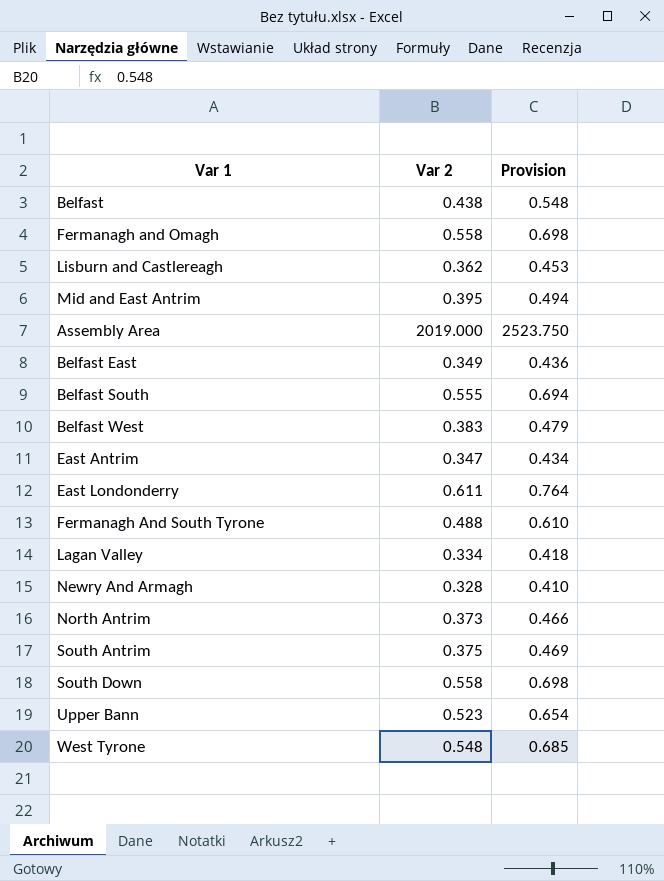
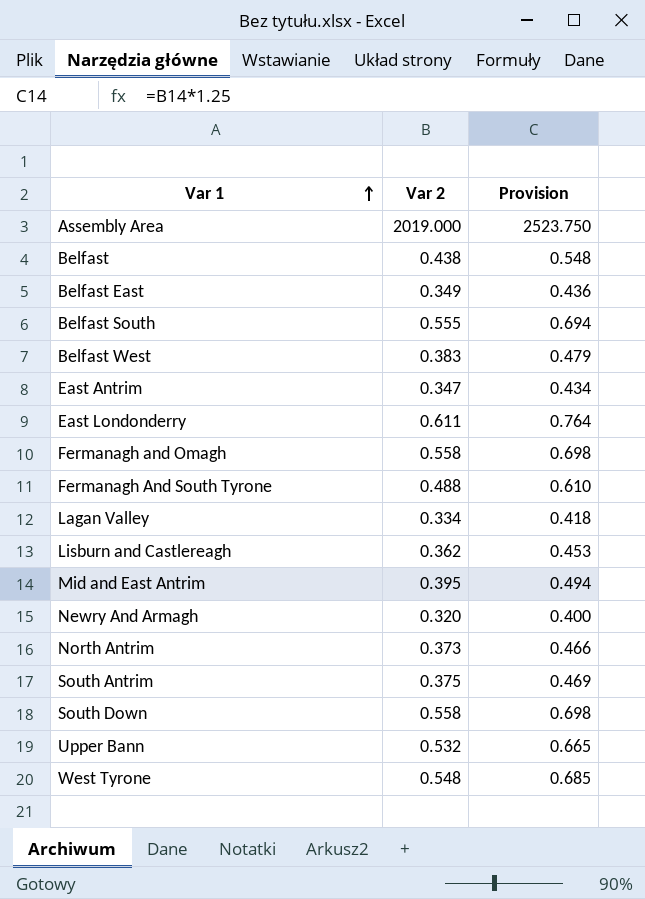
row order: none -> Var 1 ascending
Newry And Armagh | Var 2: 0.328 -> 0.320
Newry And Armagh | Provision: 0.410 -> 0.400
Upper Bann | Var 2: 0.523 -> 0.532
Upper Bann | Provision: 0.654 -> 0.665

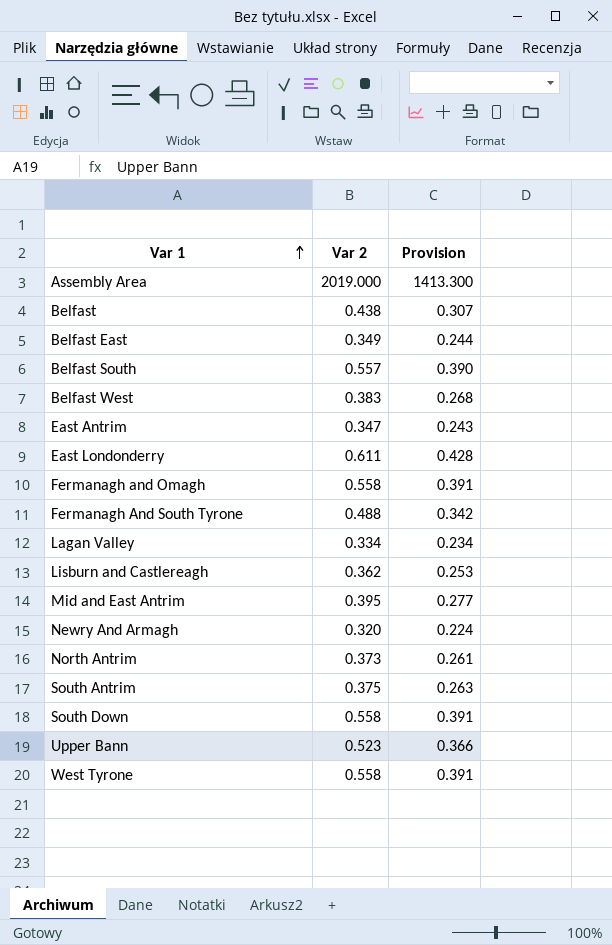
column Provision | formula: [Var 2] * 1.25 -> [Var 2] * 0.7
Belfast South | Var 2: 0.555 -> 0.557
Upper Bann | Var 2: 0.532 -> 0.523
West Tyrone | Var 2: 0.548 -> 0.558

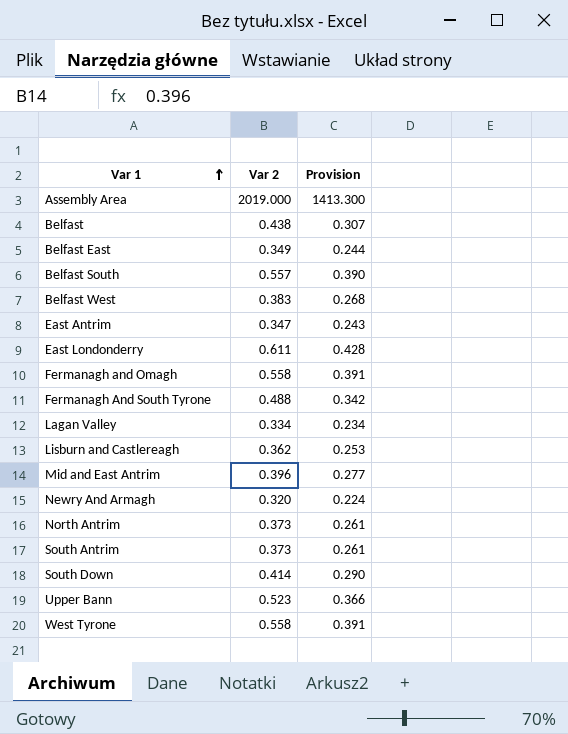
Mid and East Antrim | Var 2: 0.395 -> 0.396
South Antrim | Var 2: 0.375 -> 0.373
South Antrim | Provision: 0.263 -> 0.261
South Down | Var 2: 0.558 -> 0.414
South Down | Provision: 0.391 -> 0.290

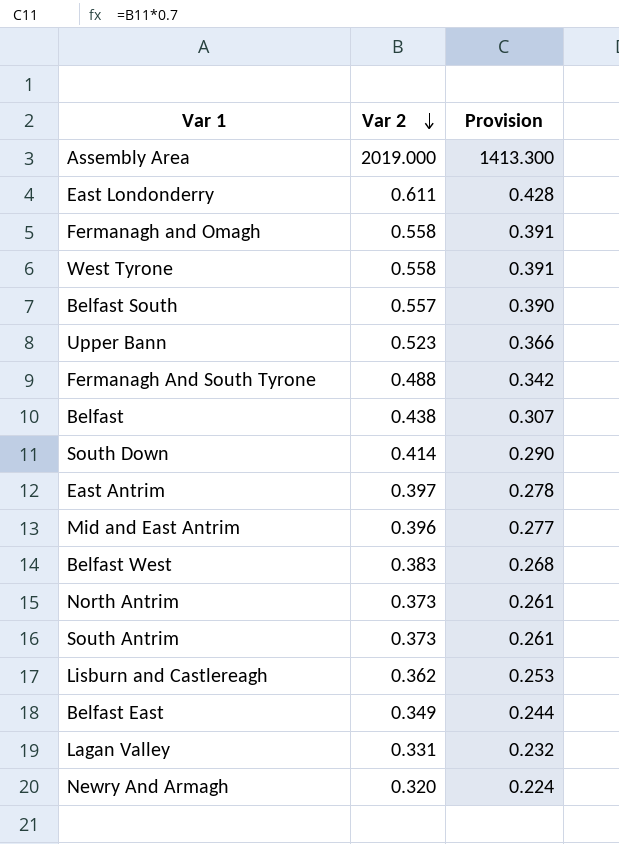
row order: Var 1 ascending -> Var 2 descending
East Antrim | Var 2: 0.347 -> 0.397
East Antrim | Provision: 0.243 -> 0.278
Lagan Valley | Var 2: 0.334 -> 0.331
Lagan Valley | Provision: 0.234 -> 0.232

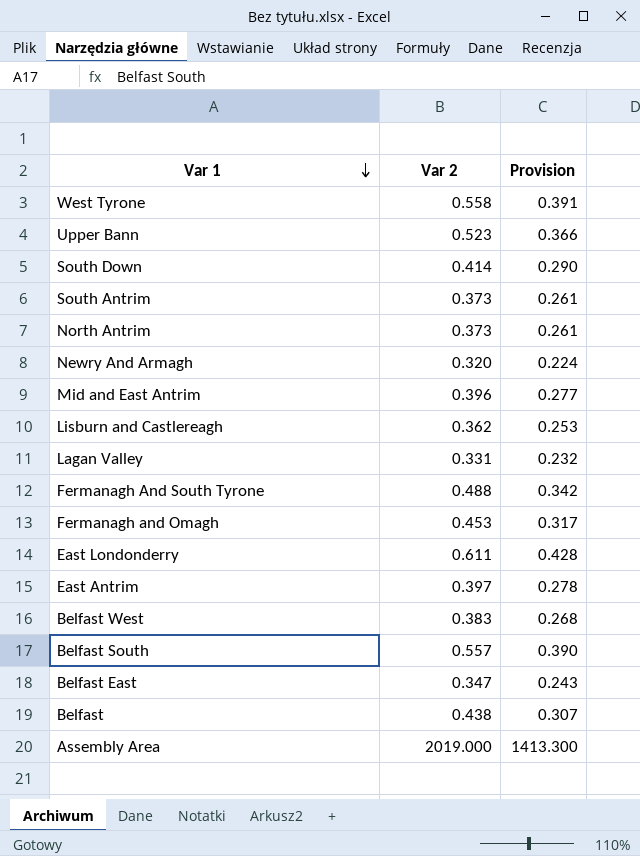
row order: Var 2 descending -> Var 1 descending
Fermanagh and Omagh | Var 2: 0.558 -> 0.453
Fermanagh and Omagh | Provision: 0.391 -> 0.317
Belfast East | Var 2: 0.349 -> 0.347
Belfast East | Provision: 0.244 -> 0.243

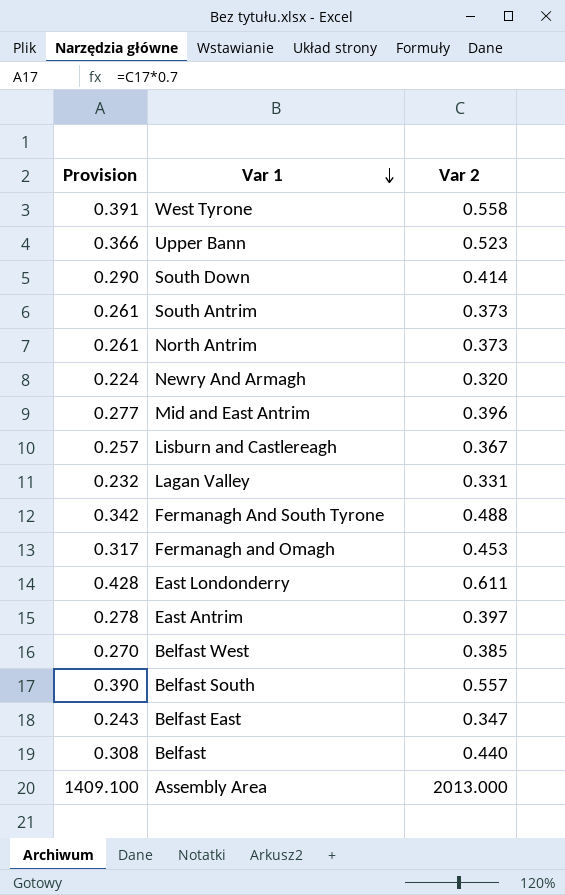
column Provision | position: 3 -> 1
Lisburn and Castlereagh | Provision: 0.253 -> 0.257
Lisburn and Castlereagh | Var 2: 0.362 -> 0.367
Belfast West | Provision: 0.268 -> 0.270
Belfast West | Var 2: 0.383 -> 0.385
Belfast | Provision: 0.307 -> 0.308
Belfast | Var 2: 0.438 -> 0.440
Assembly Area | Provision: 1413.300 -> 1409.100
Assembly Area | Var 2: 2019.000 -> 2013.000

